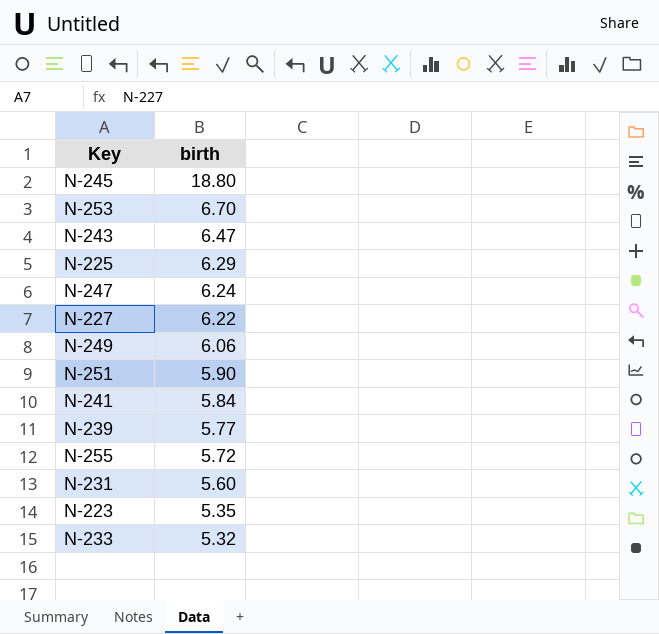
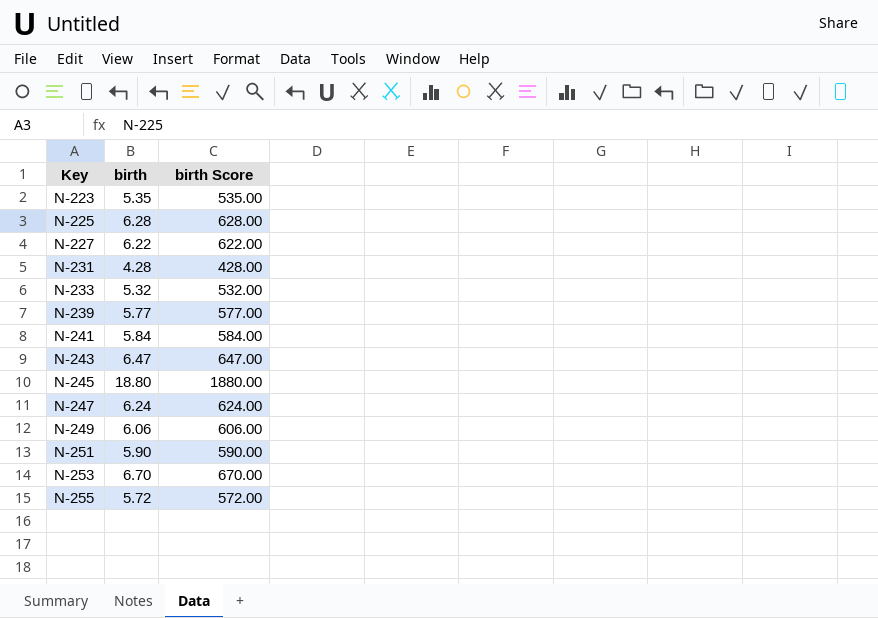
row order: birth descending -> Key ascending
column birth Score | formula: none -> [birth] * 100
N-225 | birth: 6.29 -> 6.28
N-231 | birth: 5.60 -> 4.28

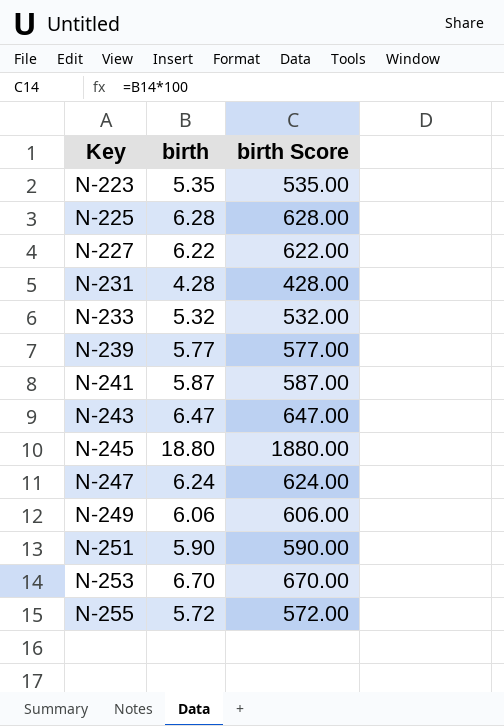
N-241 | birth: 5.84 -> 5.87
N-241 | birth Score: 584.00 -> 587.00

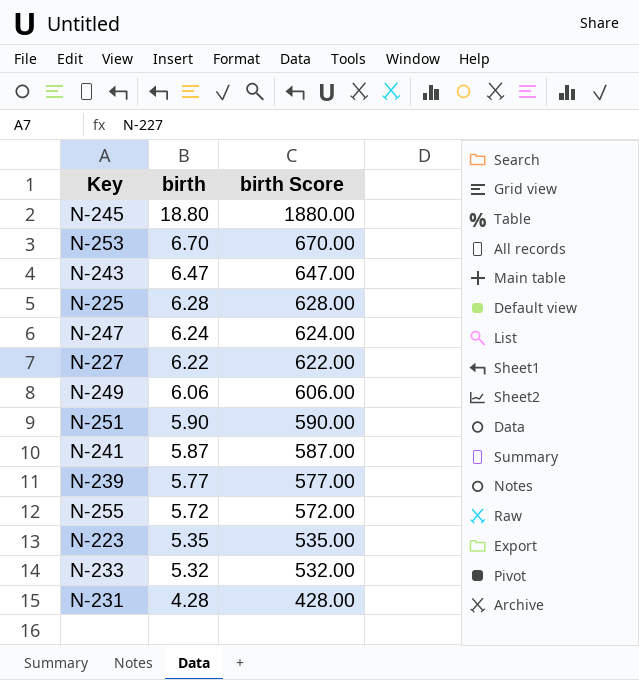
row order: Key ascending -> birth descending

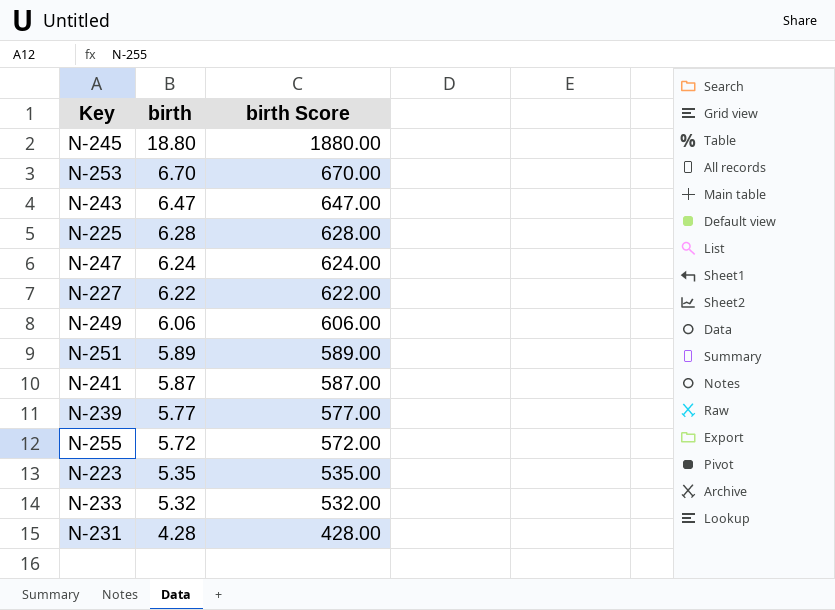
N-251 | birth: 5.90 -> 5.89
N-251 | birth Score: 590.00 -> 589.00

